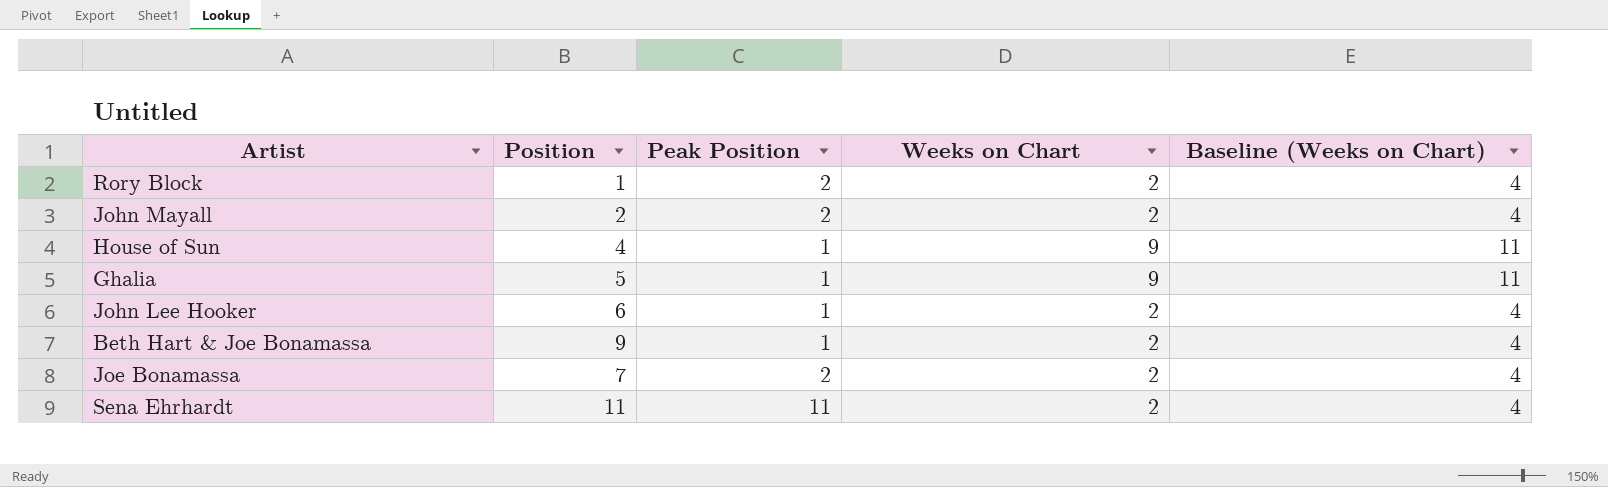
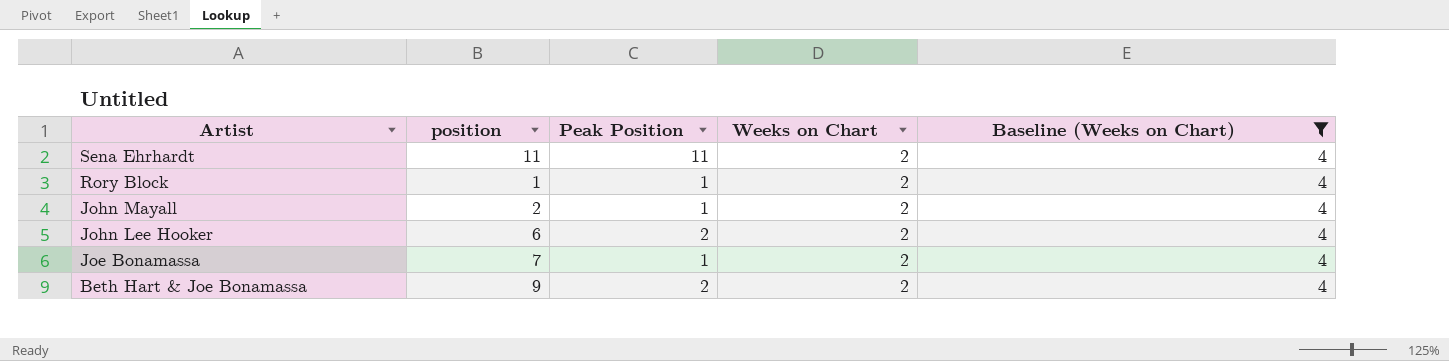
filter: none -> Baseline (Weeks on Chart) = 4
row order: none -> Artist descending
column name: Position -> position
Rory Block | Peak Position: 2 -> 1
John Mayall | Peak Position: 2 -> 1
John Lee Hooker | Peak Position: 1 -> 2
Joe Bonamassa | Peak Position: 2 -> 1
Beth Hart & Joe Bonamassa | Peak Position: 1 -> 2

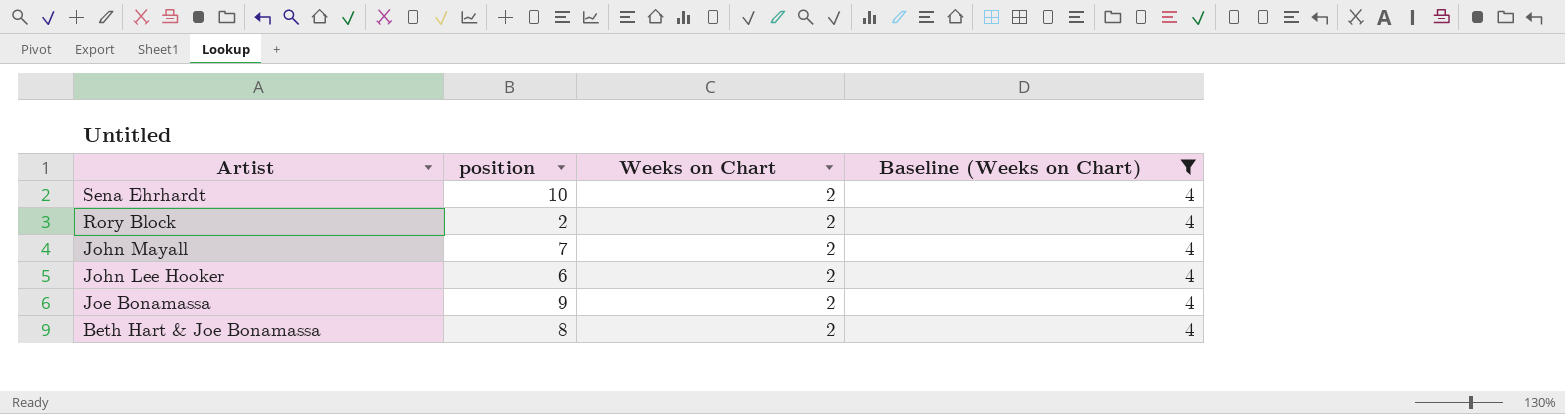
column Peak Position | position: 3 -> none
Sena Ehrhardt | position: 11 -> 10
Rory Block | position: 1 -> 2
John Mayall | position: 2 -> 7
Joe Bonamassa | position: 7 -> 9
Beth Hart & Joe Bonamassa | position: 9 -> 8

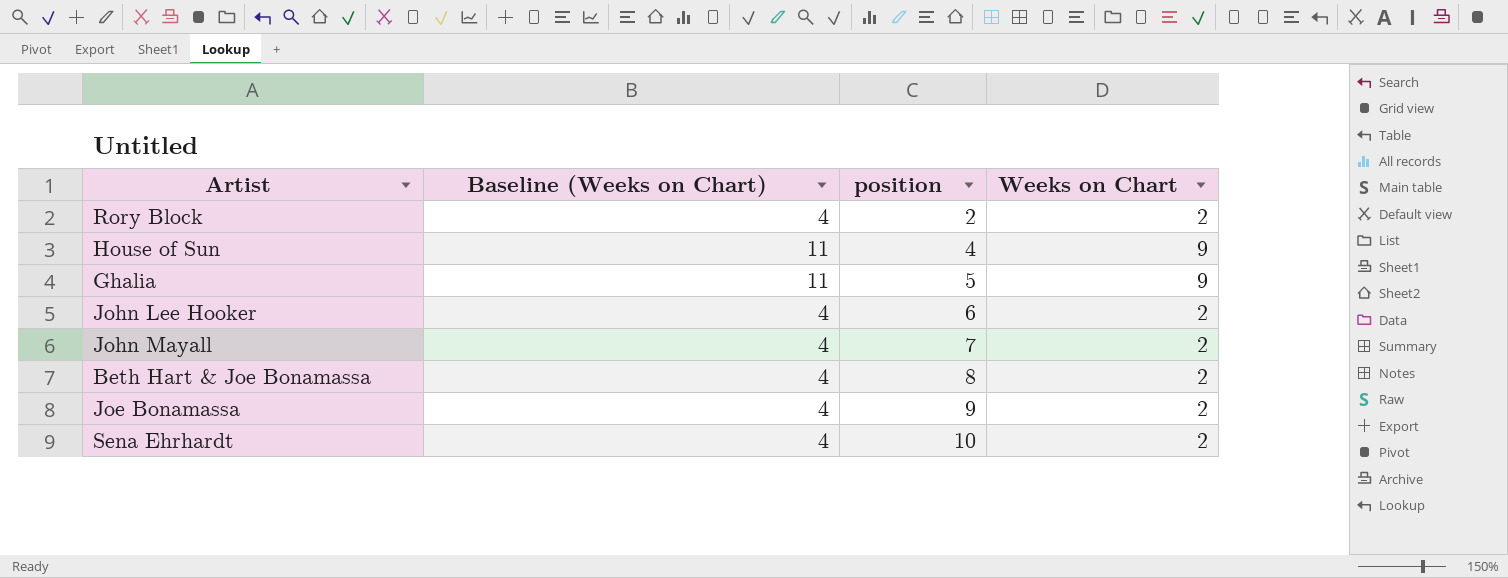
filter: Baseline (Weeks on Chart) = 4 -> none
row order: Artist descending -> position ascending
column Baseline (Weeks on Chart) | position: 4 -> 2

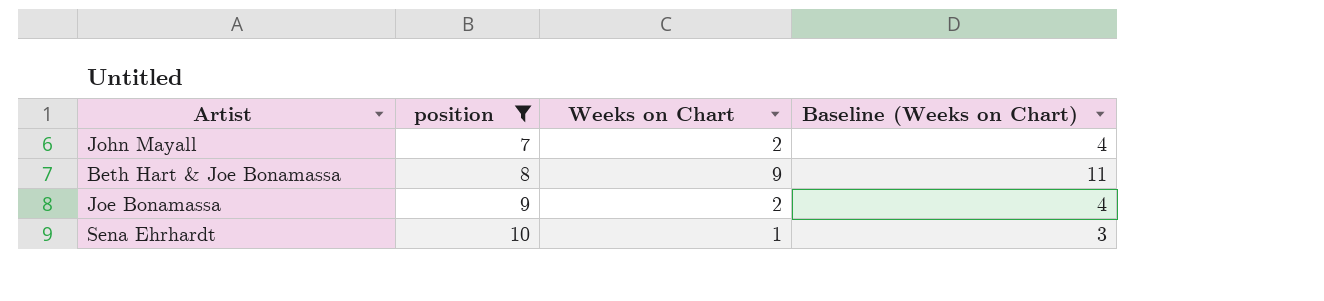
filter: none -> position >= 7
column Baseline (Weeks on Chart) | position: 2 -> 4
Beth Hart & Joe Bonamassa | Weeks on Chart: 2 -> 9
Beth Hart & Joe Bonamassa | Baseline (Weeks on Chart): 4 -> 11
Sena Ehrhardt | Weeks on Chart: 2 -> 1
Sena Ehrhardt | Baseline (Weeks on Chart): 4 -> 3

